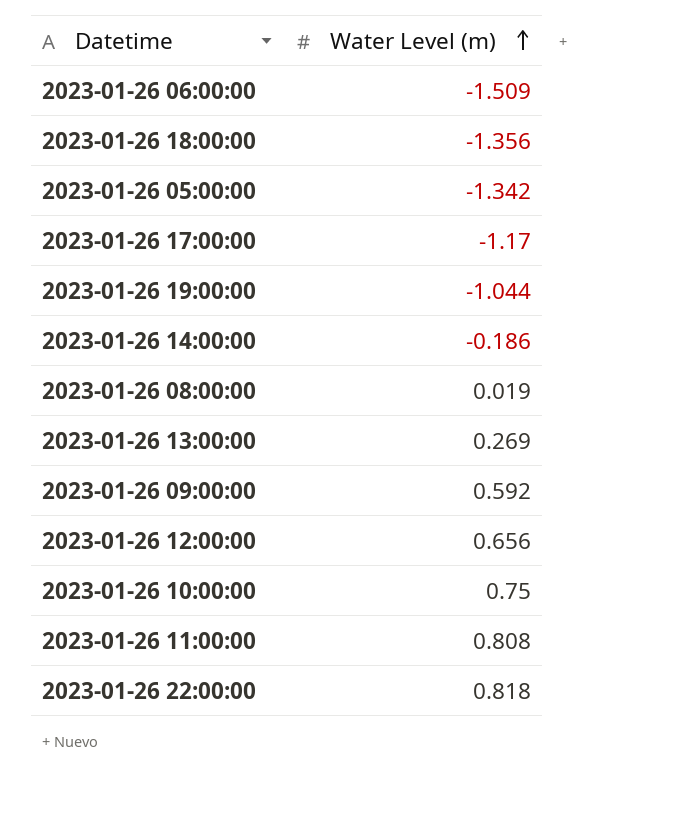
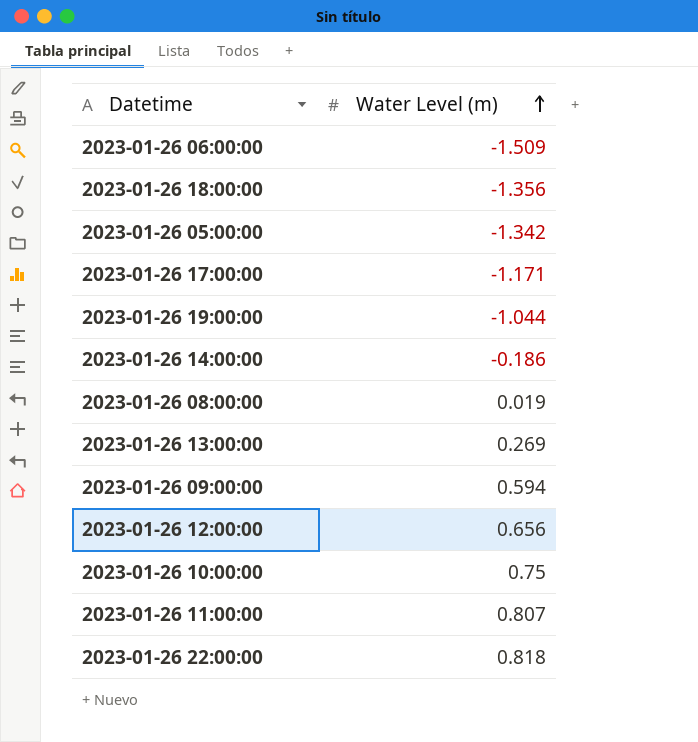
2023-01-26 17:00:00 | Water Level (m): -1.17 -> -1.171
2023-01-26 09:00:00 | Water Level (m): 0.592 -> 0.594
2023-01-26 11:00:00 | Water Level (m): 0.808 -> 0.807

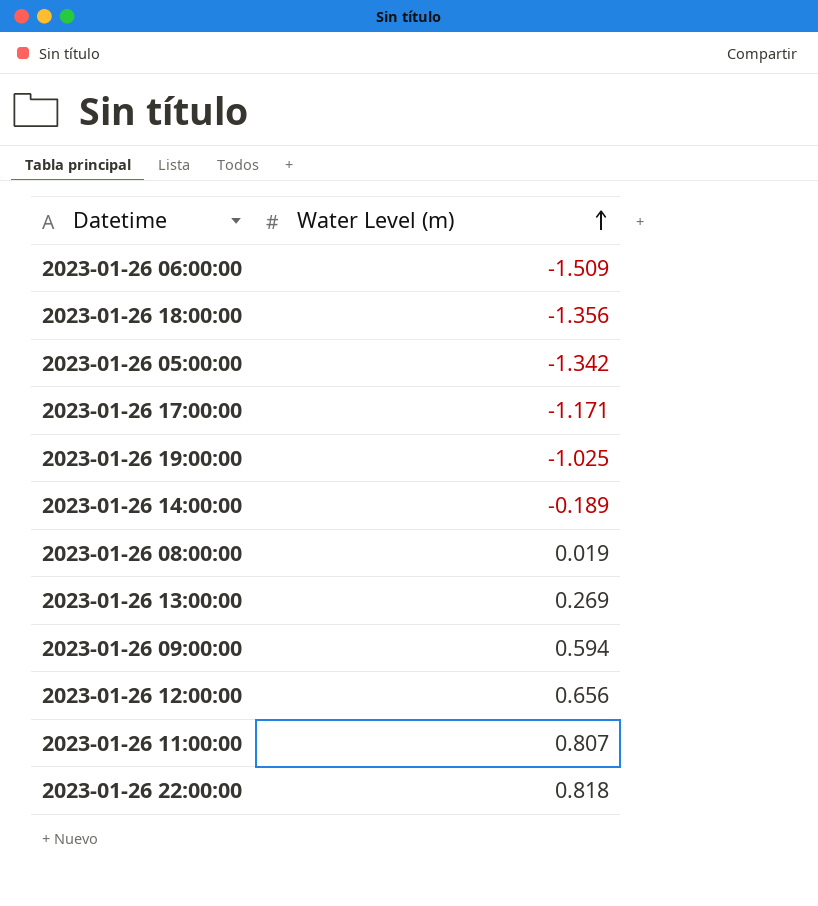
row 2023-01-26 10:00:00: 0.75 -> none
2023-01-26 19:00:00 | Water Level (m): -1.044 -> -1.025
2023-01-26 14:00:00 | Water Level (m): -0.186 -> -0.189

